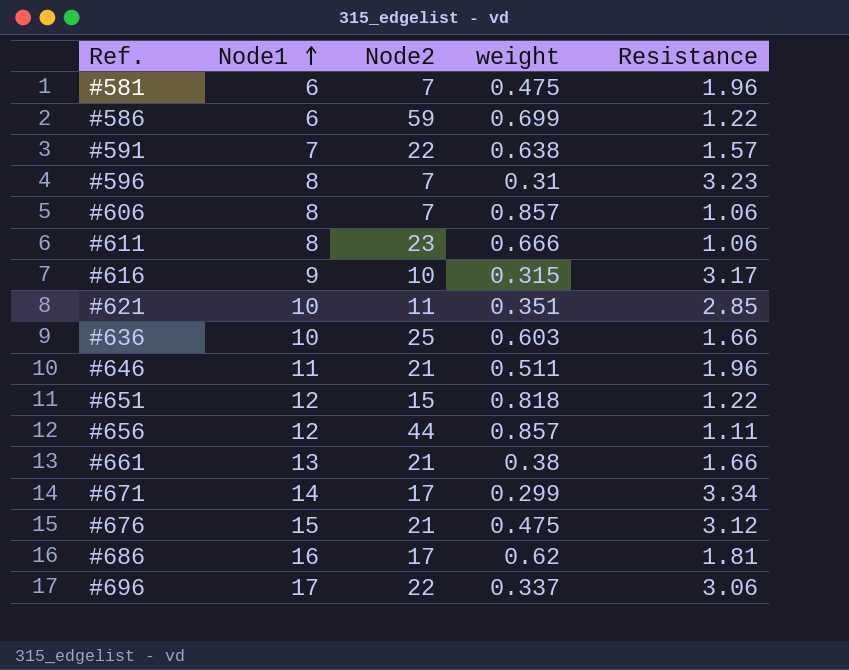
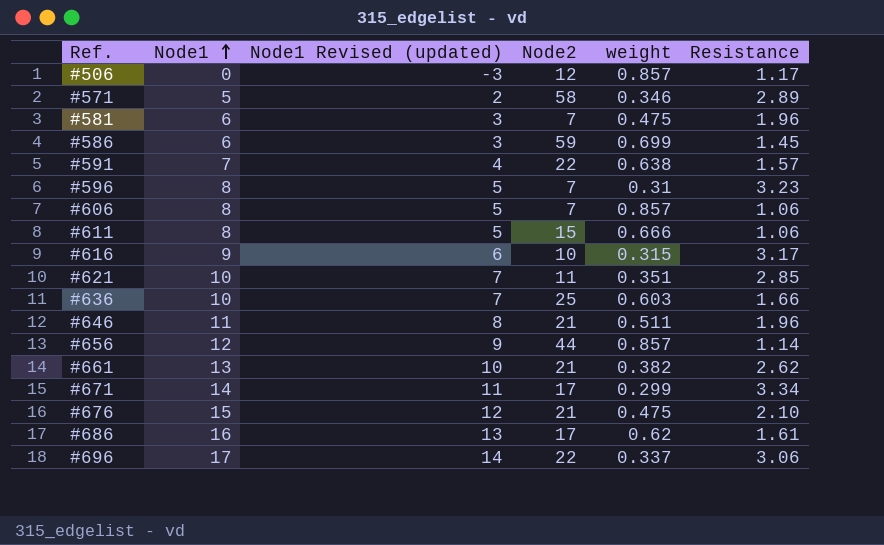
column Node1 Revised (updated) | formula: none -> [Node1] - 3
row #651: 12 | 15 | 0.818 | 1.22 -> none
row #506: none -> 0 | -3 | 12 | 0.857 | 1.17
row #571: none -> 5 | 2 | 58 | 0.346 | 2.89
#586 | Resistance: 1.22 -> 1.45
#611 | Node2: 23 -> 15
#656 | Resistance: 1.11 -> 1.14
#661 | weight: 0.38 -> 0.382
#661 | Resistance: 1.66 -> 2.62
#676 | Resistance: 3.12 -> 2.10
#686 | Resistance: 1.81 -> 1.61

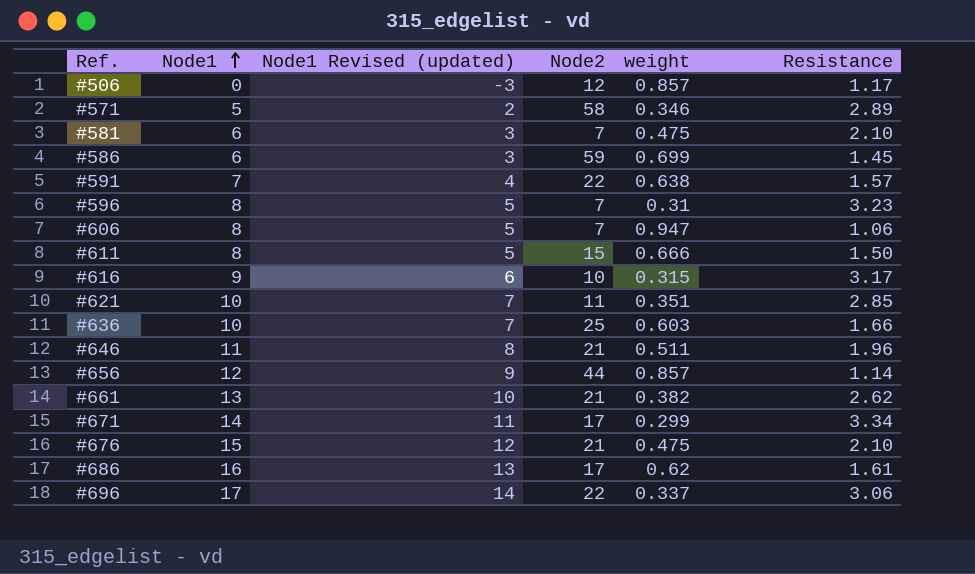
#581 | Resistance: 1.96 -> 2.10
#606 | weight: 0.857 -> 0.947
#611 | Resistance: 1.06 -> 1.50

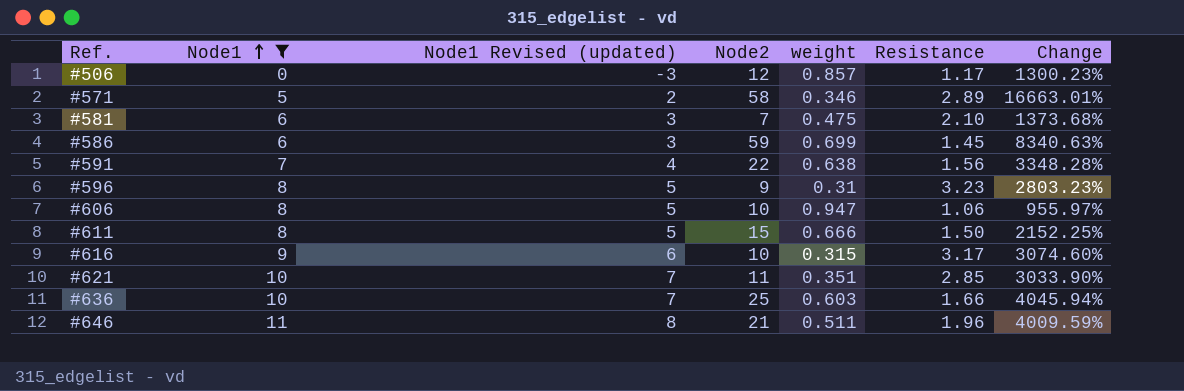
filter: none -> Node1 <= 11
column Change | formula: none -> ([Node2] - [weight]) / [weight]
#591 | Resistance: 1.57 -> 1.56
#596 | Node2: 7 -> 9
#606 | Node2: 7 -> 10

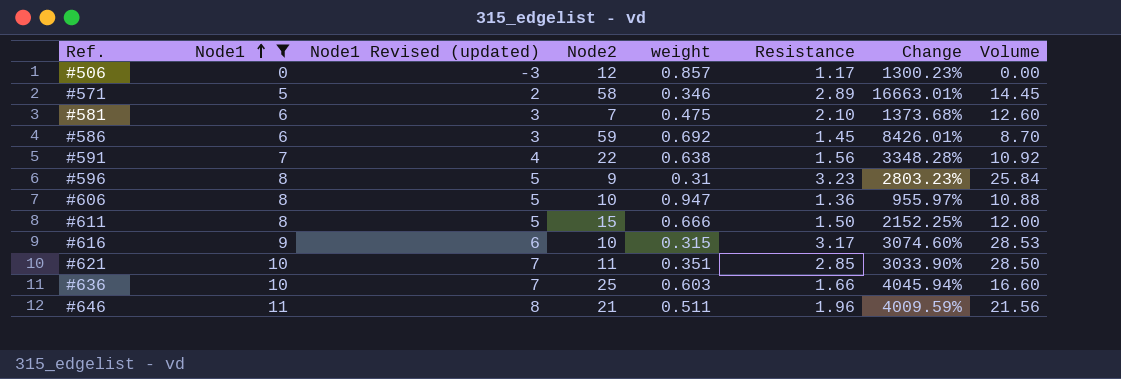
column Volume | formula: none -> [Node1] * [Resistance]
#586 | weight: 0.699 -> 0.692
#586 | Change: 8340.63% -> 8426.01%
#606 | Resistance: 1.06 -> 1.36

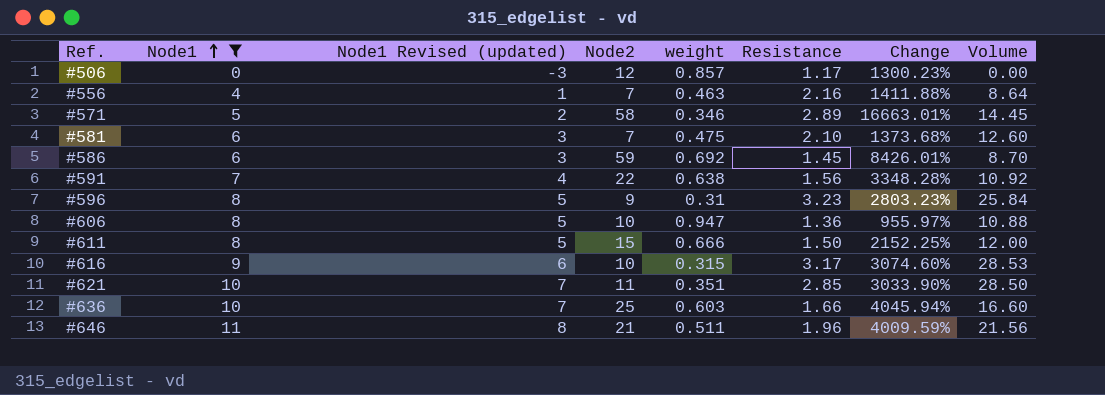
row #556: none -> 4 | 1 | 7 | 0.463 | 2.16 | 1411.88% | 8.64

